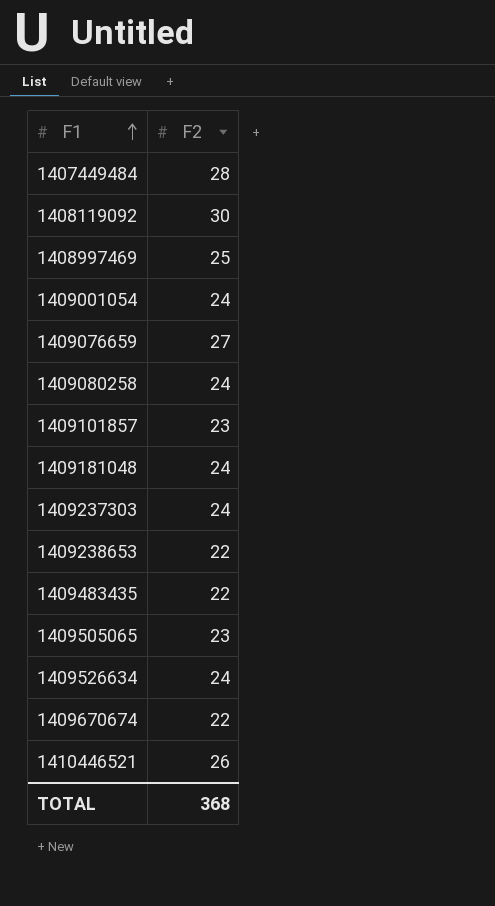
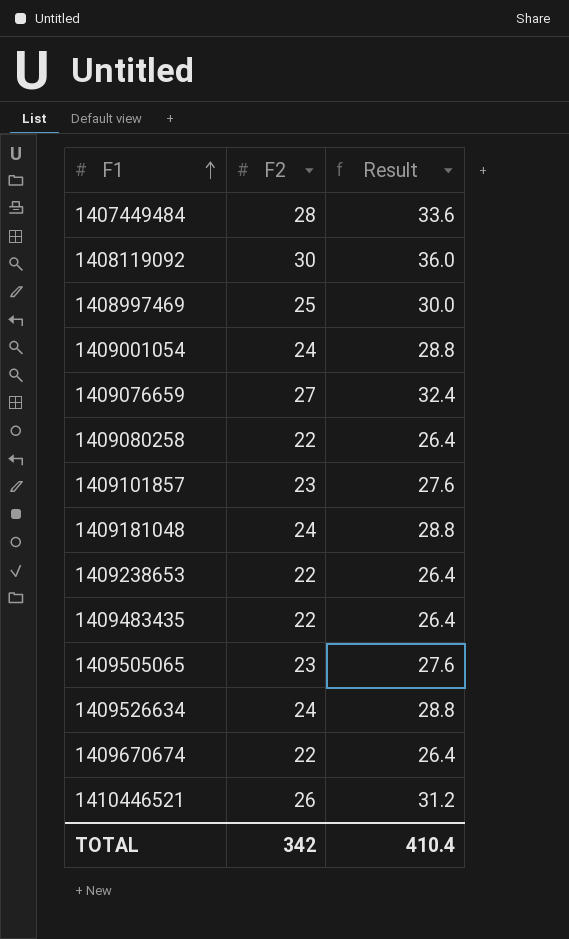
column Result | formula: none -> [F2] * 1.2
row 1409237303: 24 -> none
1409080258 | F2: 24 -> 22
TOTAL | F2: 368 -> 342

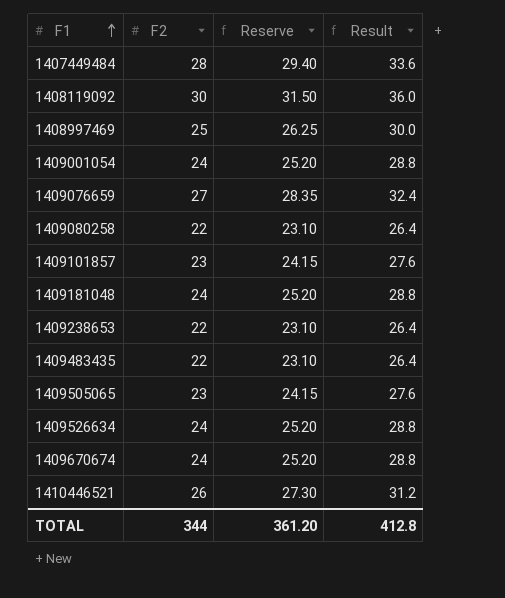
column Reserve | formula: none -> [F2] * 1.05
1409670674 | F2: 22 -> 24
1409670674 | Result: 26.4 -> 28.8
TOTAL | F2: 342 -> 344
TOTAL | Result: 410.4 -> 412.8

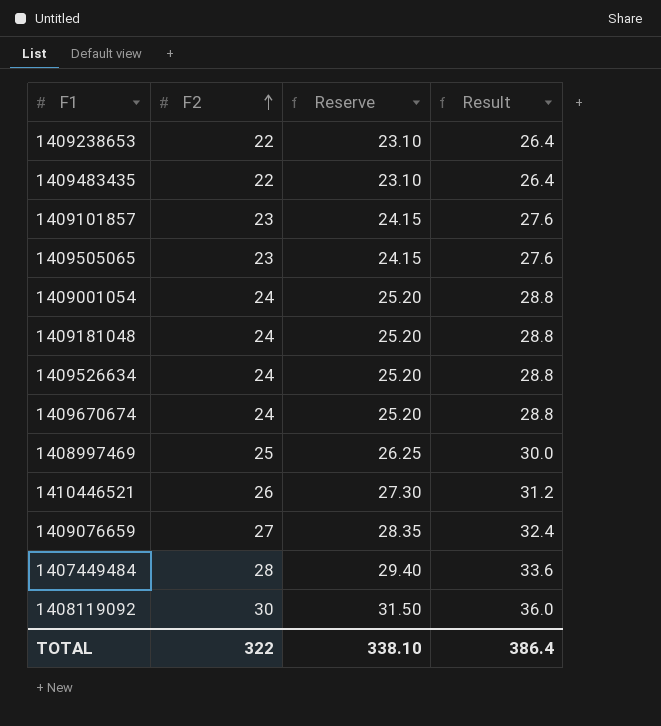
row order: F1 ascending -> F2 ascending
row 1409080258: 22 | 23.10 | 26.4 -> none
TOTAL | F2: 344 -> 322
TOTAL | Reserve: 361.20 -> 338.10
TOTAL | Result: 412.8 -> 386.4

